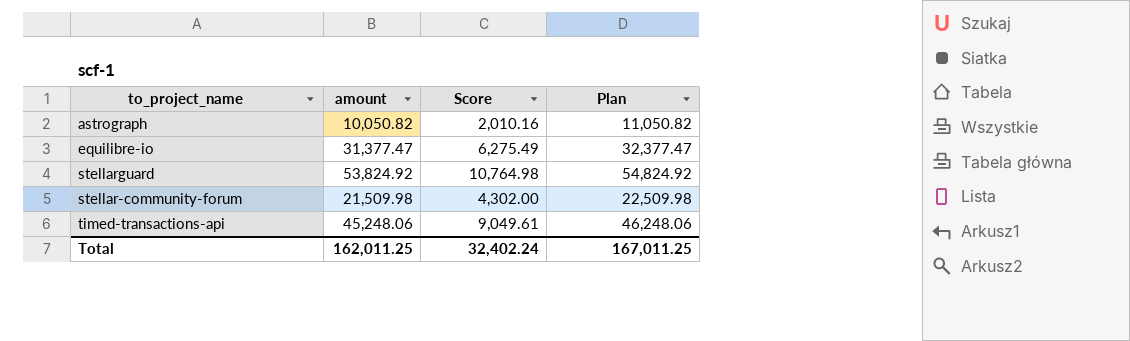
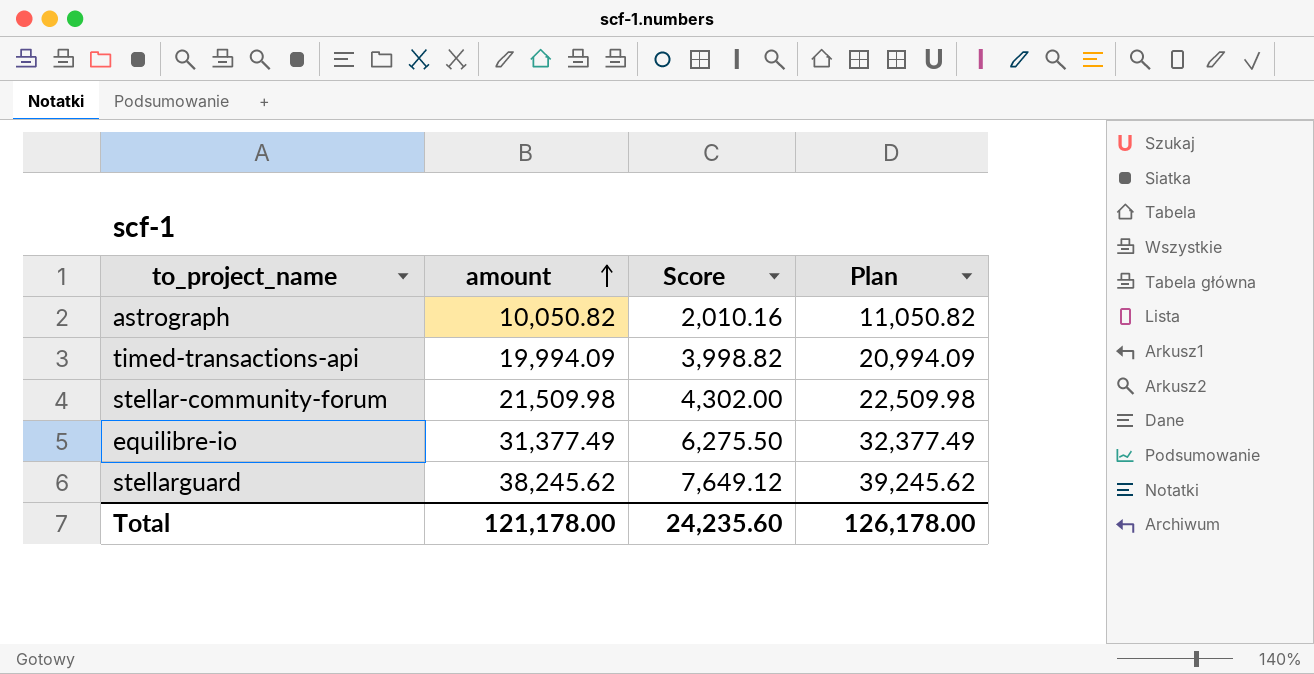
row order: none -> amount ascending
timed-transactions-api | amount: 45,248.06 -> 19,994.09
timed-transactions-api | Score: 9,049.61 -> 3,998.82
timed-transactions-api | Plan: 46,248.06 -> 20,994.09
equilibre-io | amount: 31,377.47 -> 31,377.49
equilibre-io | Score: 6,275.49 -> 6,275.50
equilibre-io | Plan: 32,377.47 -> 32,377.49
stellarguard | amount: 53,824.92 -> 38,245.62
stellarguard | Score: 10,764.98 -> 7,649.12
stellarguard | Plan: 54,824.92 -> 39,245.62
Total | amount: 162,011.25 -> 121,178.00
Total | Score: 32,402.24 -> 24,235.60
Total | Plan: 167,011.25 -> 126,178.00

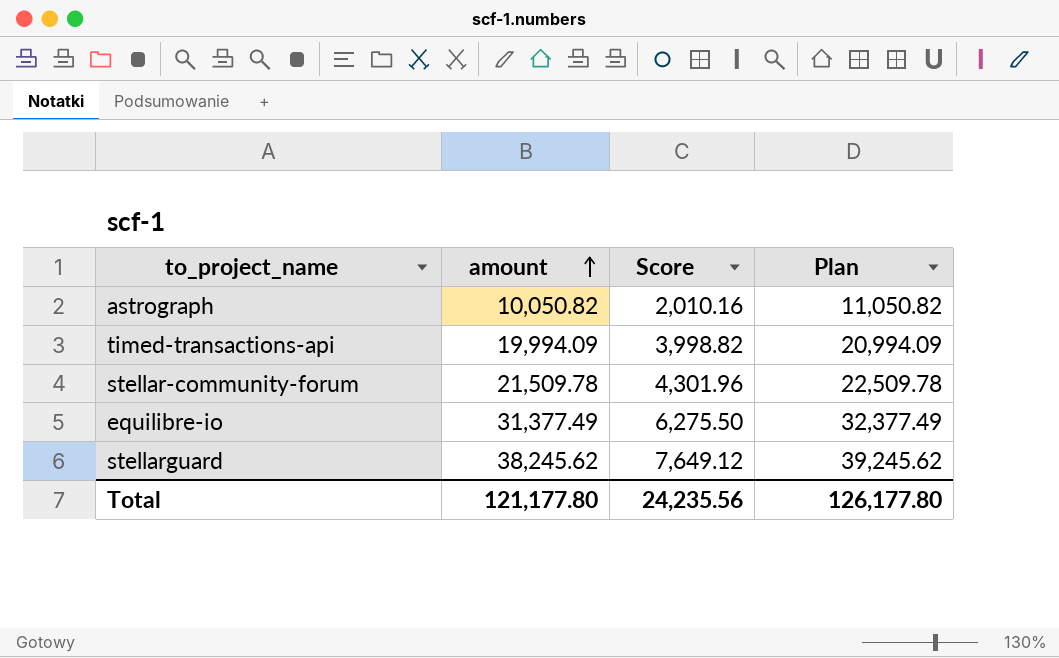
stellar-community-forum | amount: 21,509.98 -> 21,509.78
stellar-community-forum | Score: 4,302.00 -> 4,301.96
stellar-community-forum | Plan: 22,509.98 -> 22,509.78
Total | amount: 121,178.00 -> 121,177.80
Total | Score: 24,235.60 -> 24,235.56
Total | Plan: 126,178.00 -> 126,177.80

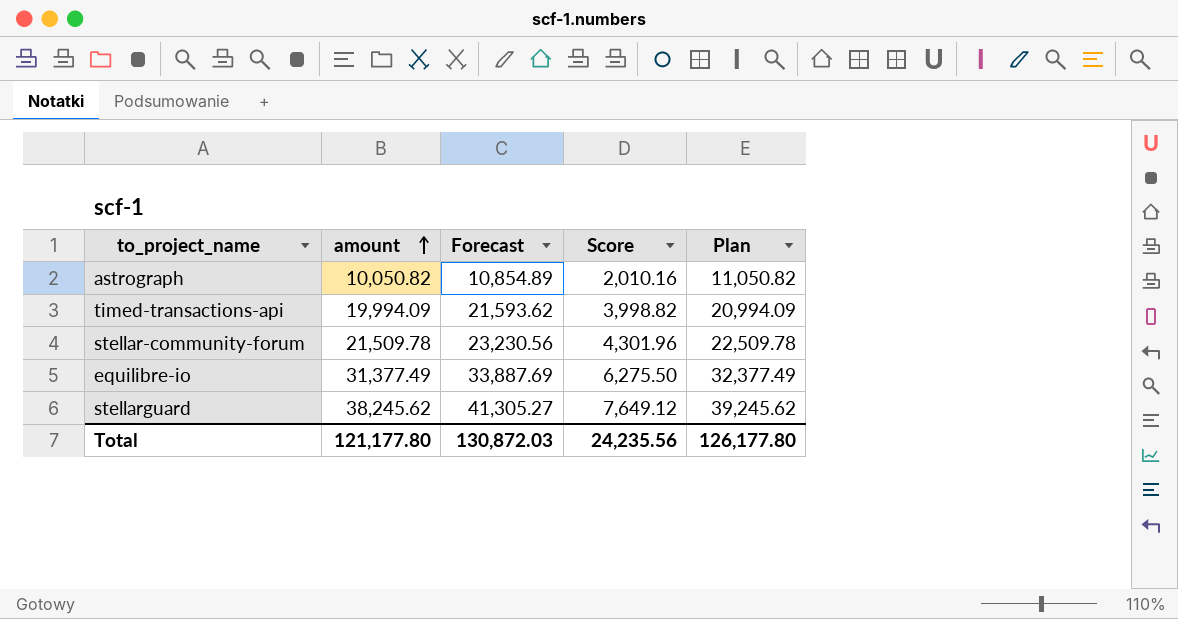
column Forecast | formula: none -> [amount] * 1.08

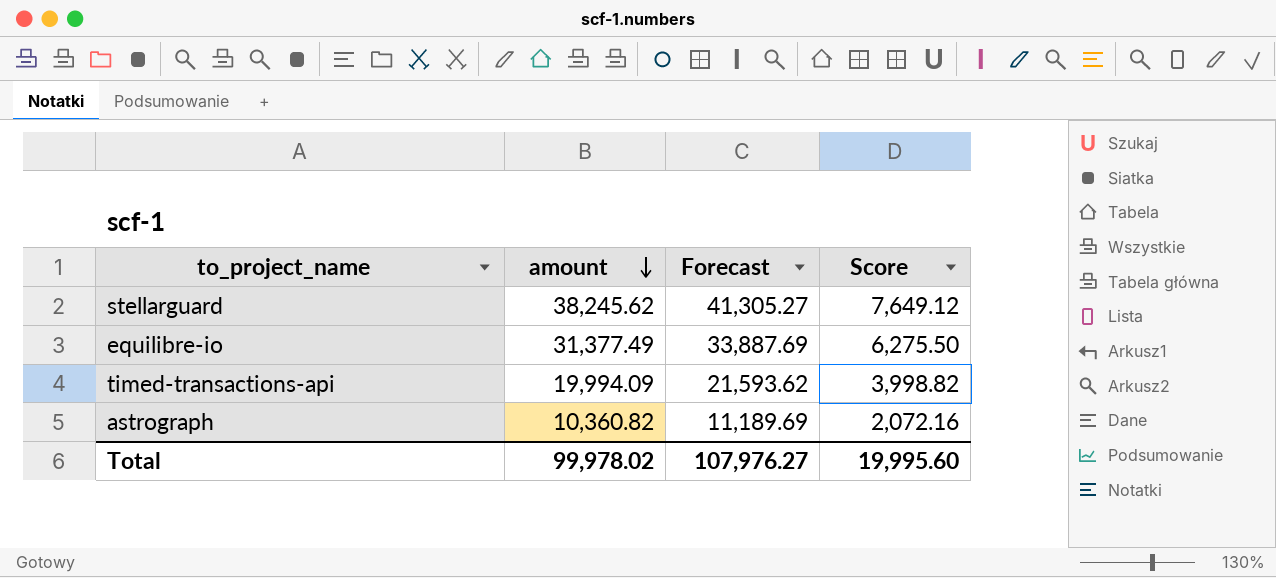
row order: amount ascending -> amount descending
column Plan | formula: [amount] + 1000 -> none
row stellar-community-forum: 21,509.78 | 23,230.56 | 4,301.96 | 22,509.78 -> none
astrograph | amount: 10,050.82 -> 10,360.82
astrograph | Forecast: 10,854.89 -> 11,189.69
astrograph | Score: 2,010.16 -> 2,072.16
Total | amount: 121,177.80 -> 99,978.02
Total | Forecast: 130,872.03 -> 107,976.27
Total | Score: 24,235.56 -> 19,995.60

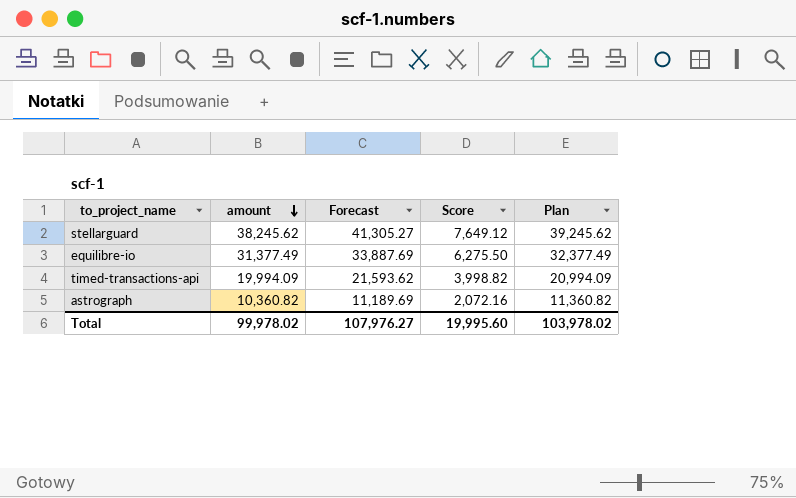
column Plan | formula: none -> [amount] + 1000

